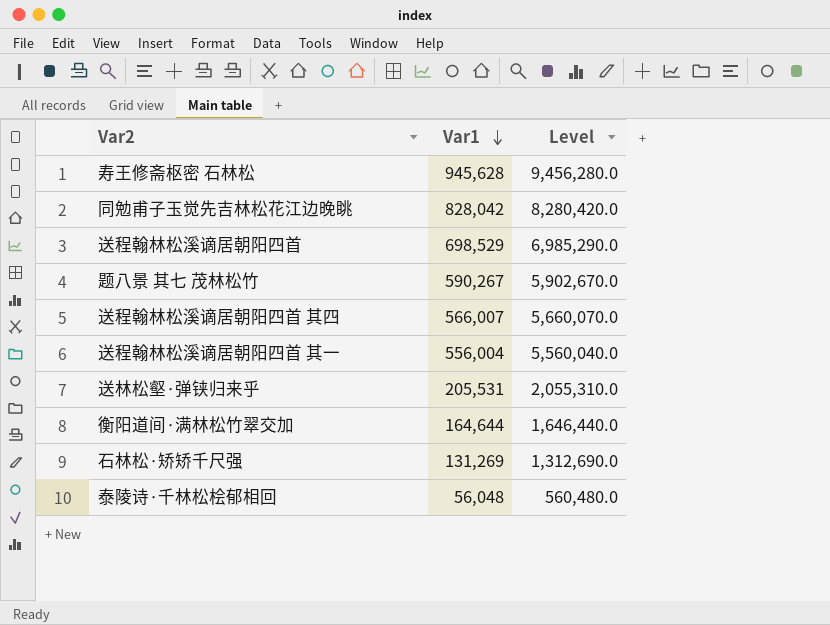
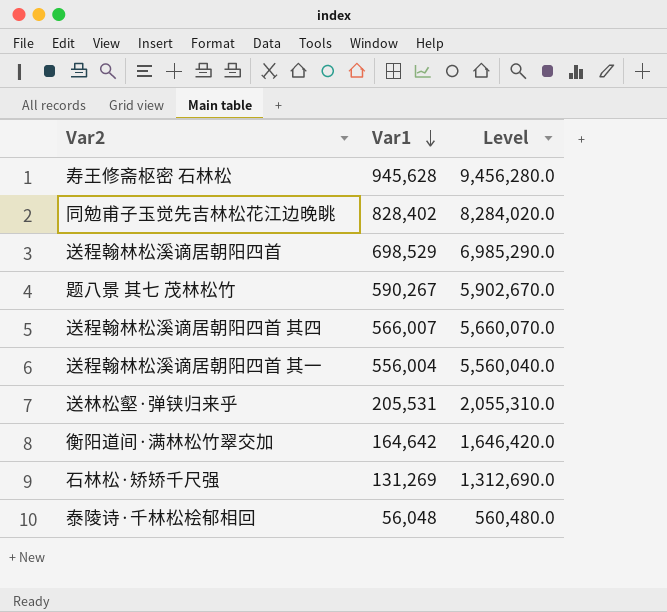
同勉甫子玉觉先吉林松花江边晚眺 | Var1: 828,042 -> 828,402
同勉甫子玉觉先吉林松花江边晚眺 | Level: 8,280,420.0 -> 8,284,020.0
衡阳道间·满林松竹翠交加 | Var1: 164,644 -> 164,642
衡阳道间·满林松竹翠交加 | Level: 1,646,440.0 -> 1,646,420.0

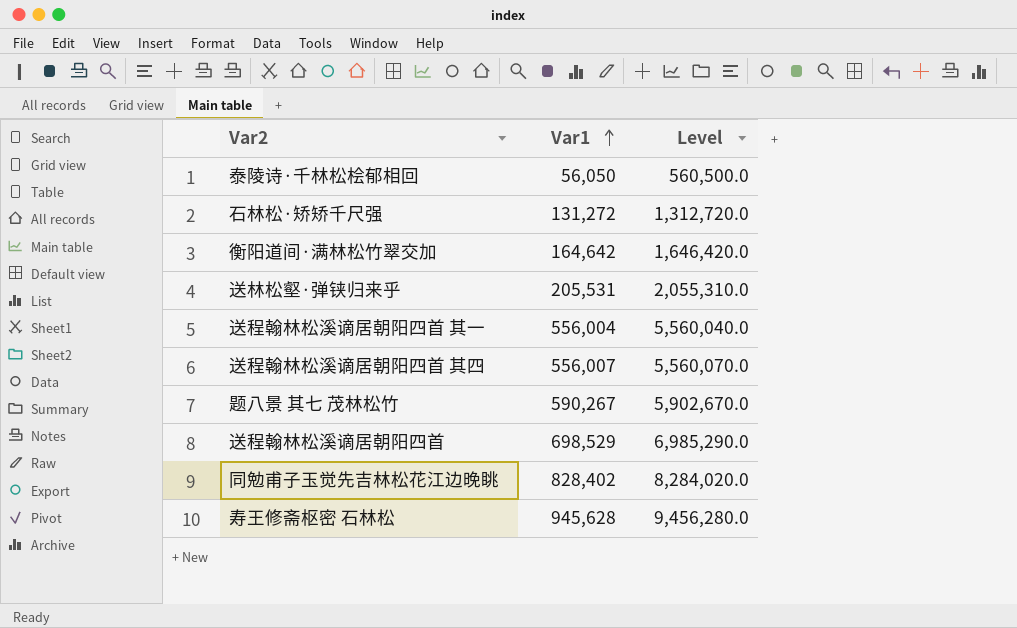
row order: Var1 descending -> Var1 ascending
泰陵诗·千林松桧郁相回 | Var1: 56,048 -> 56,050
泰陵诗·千林松桧郁相回 | Level: 560,480.0 -> 560,500.0
石林松·矫矫千尺强 | Var1: 131,269 -> 131,272
石林松·矫矫千尺强 | Level: 1,312,690.0 -> 1,312,720.0
送程翰林松溪谪居朝阳四首 其四 | Var1: 566,007 -> 556,007
送程翰林松溪谪居朝阳四首 其四 | Level: 5,660,070.0 -> 5,560,070.0

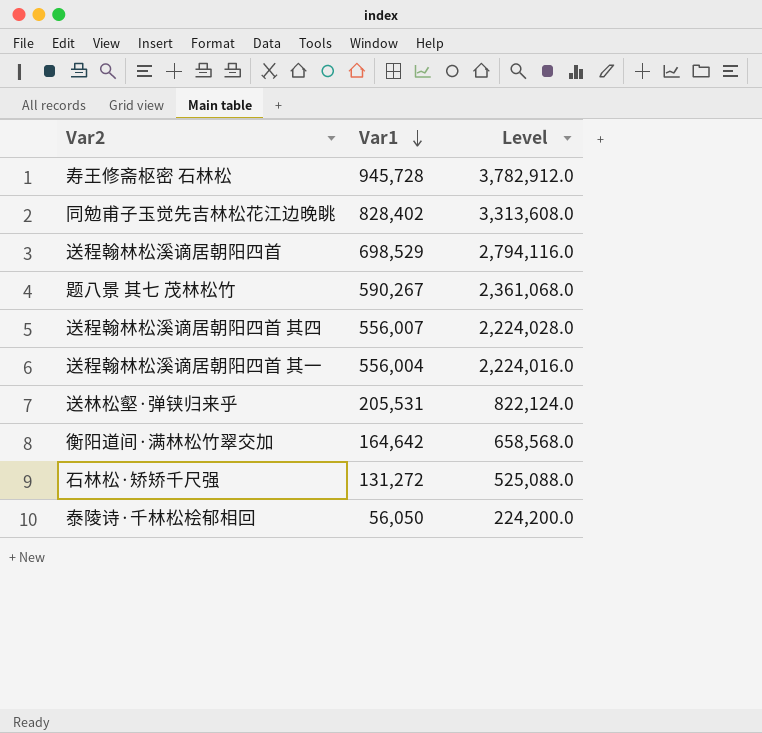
row order: Var1 ascending -> Var1 descending
column Level | formula: [Var1] * 10 -> [Var1] * 4
寿王修斋枢密 石林松 | Var1: 945,628 -> 945,728

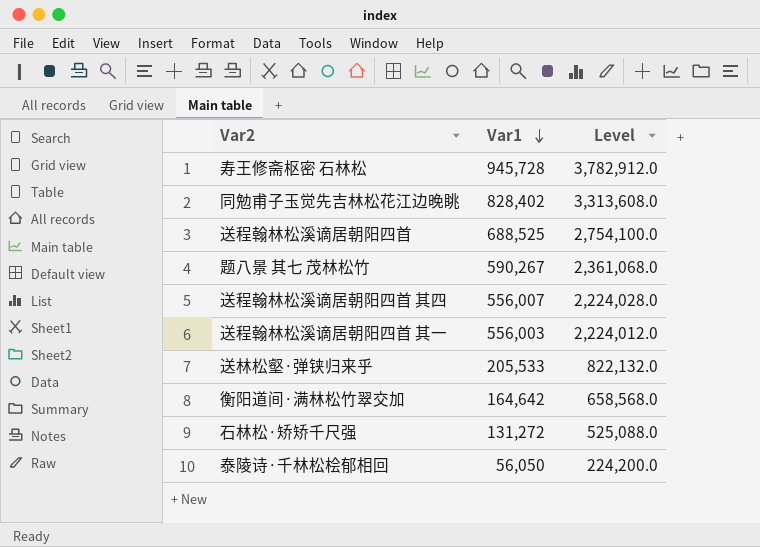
送程翰林松溪谪居朝阳四首 | Var1: 698,529 -> 688,525
送程翰林松溪谪居朝阳四首 | Level: 2,794,116.0 -> 2,754,100.0
送程翰林松溪谪居朝阳四首 其一 | Var1: 556,004 -> 556,003
送程翰林松溪谪居朝阳四首 其一 | Level: 2,224,016.0 -> 2,224,012.0
送林松壑·弹铗归来乎 | Var1: 205,531 -> 205,533
送林松壑·弹铗归来乎 | Level: 822,124.0 -> 822,132.0

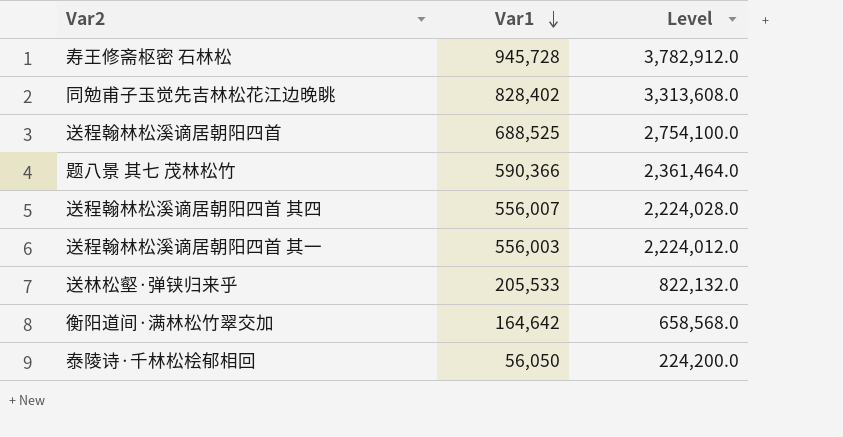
row 石林松·矫矫千尺强: 131,272 | 525,088.0 -> none
题八景 其七 茂林松竹 | Var1: 590,267 -> 590,366
题八景 其七 茂林松竹 | Level: 2,361,068.0 -> 2,361,464.0

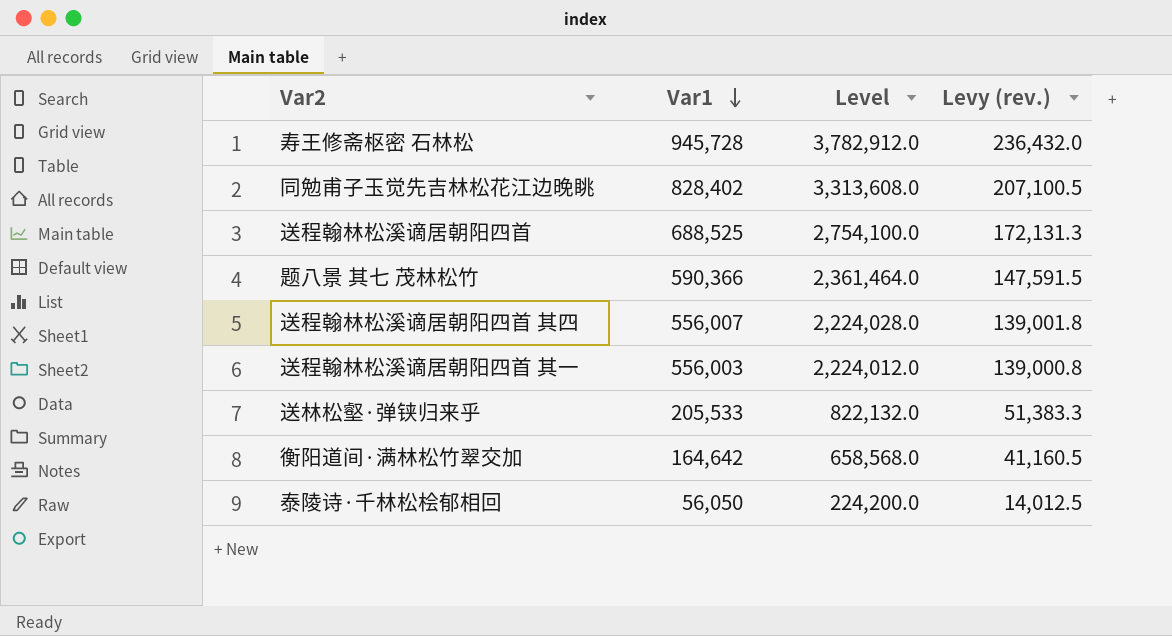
column Levy (rev.) | formula: none -> [Var1] * 0.25

